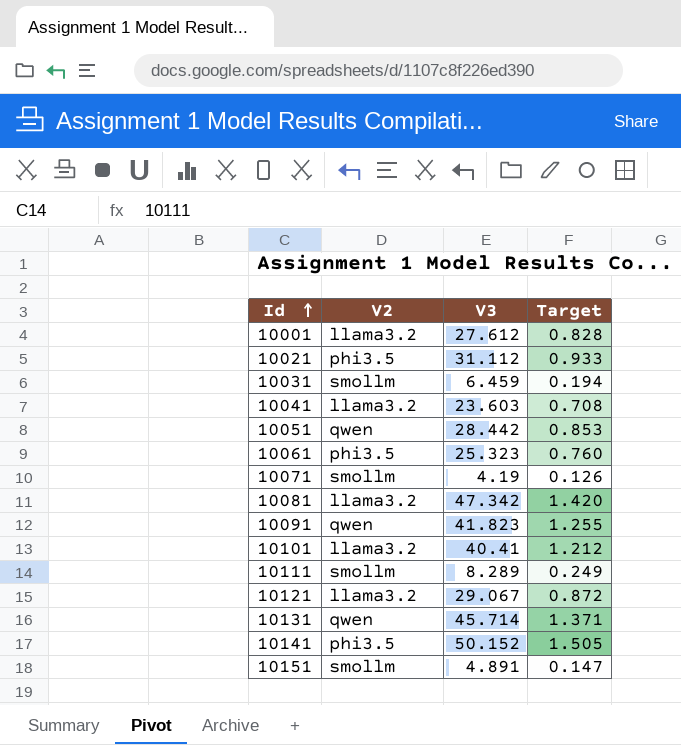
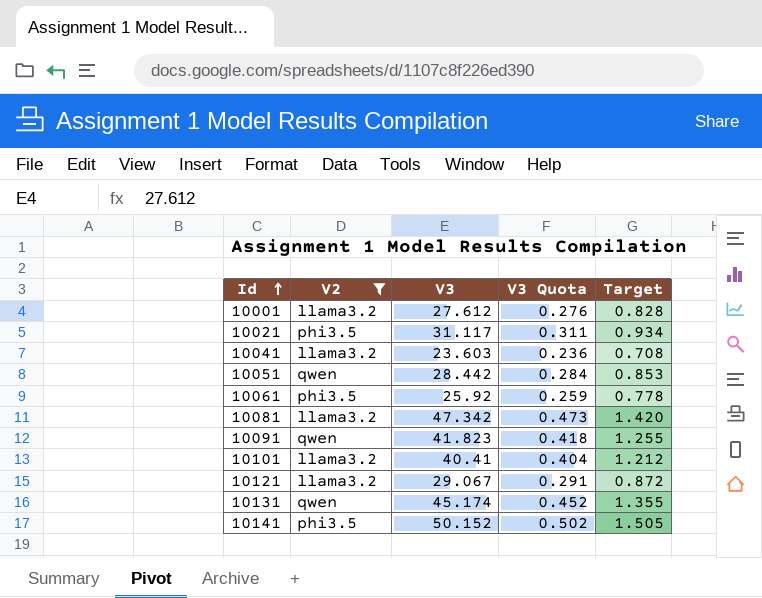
filter: none -> V2 != smollm
column V3 Quota | formula: none -> [V3] * 0.01
10021 | V3: 31.112 -> 31.117
10021 | Target: 0.933 -> 0.934
10061 | V3: 25.323 -> 25.92
10061 | Target: 0.760 -> 0.778
10131 | V3: 45.714 -> 45.174
10131 | Target: 1.371 -> 1.355

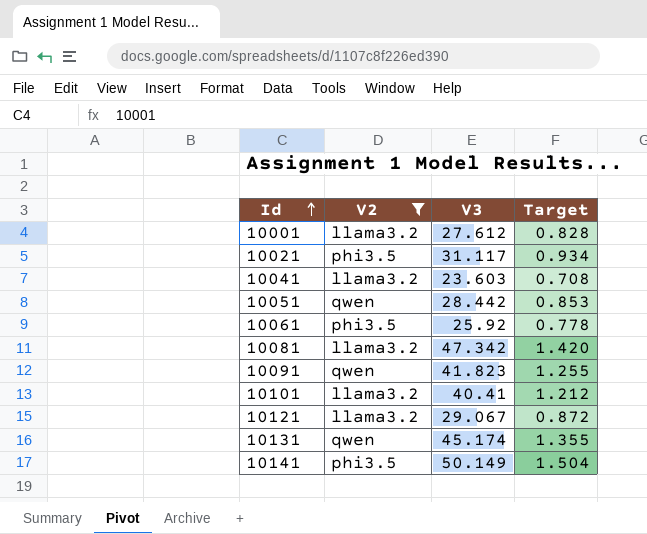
column V3 Quota | formula: [V3] * 0.01 -> none
10141 | V3: 50.152 -> 50.149
10141 | Target: 1.505 -> 1.504

